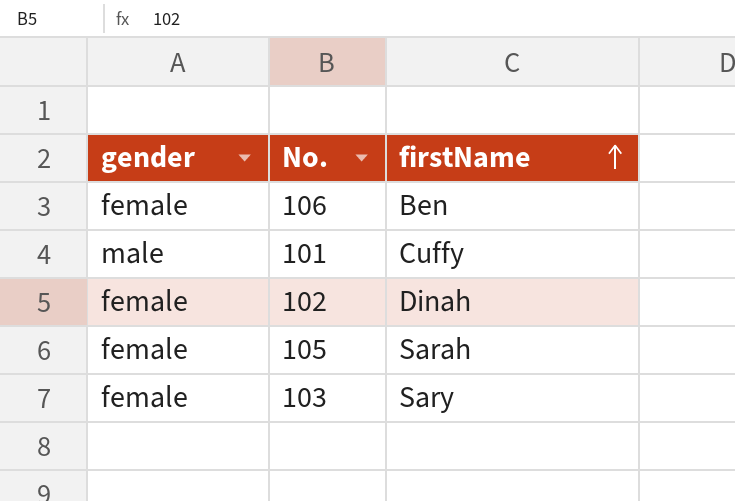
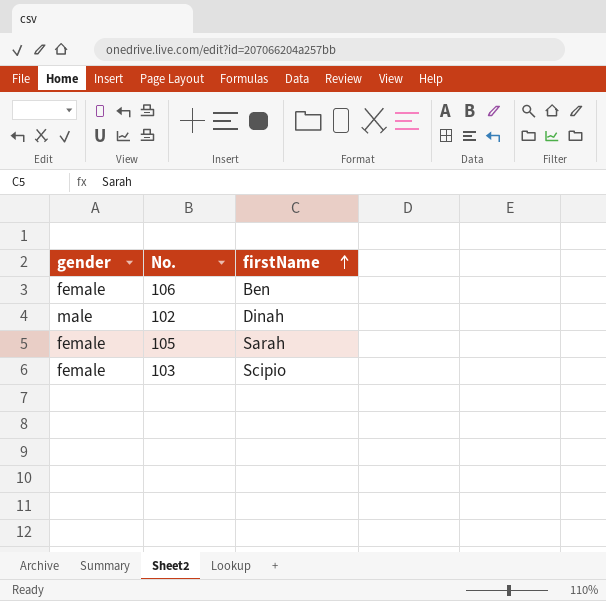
row 101: male | Cuffy -> none
102 | gender: female -> male
103 | firstName: Sary -> Scipio

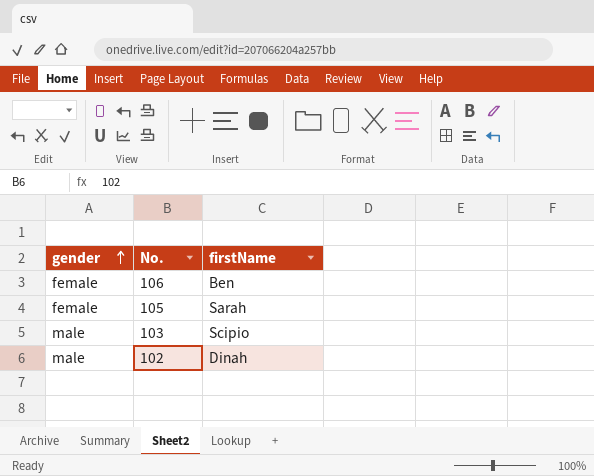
row order: firstName ascending -> gender ascending
103 | gender: female -> male

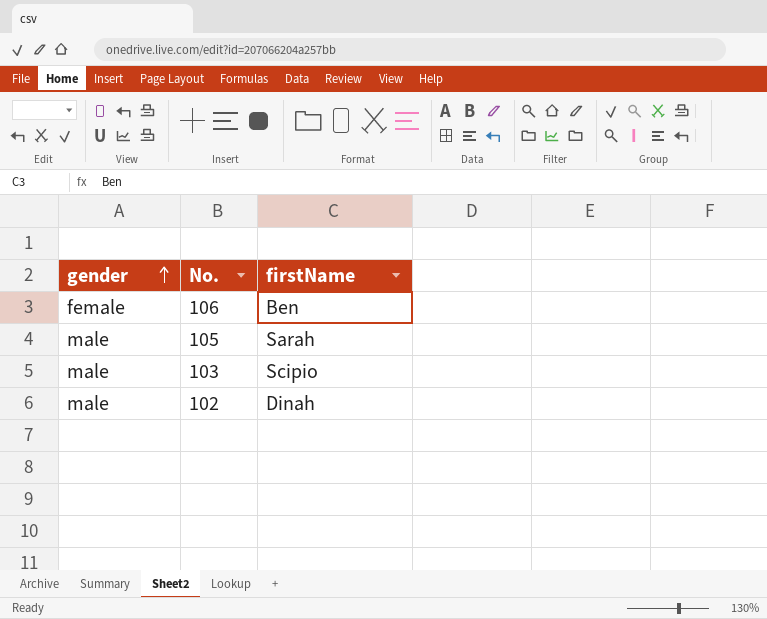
105 | gender: female -> male

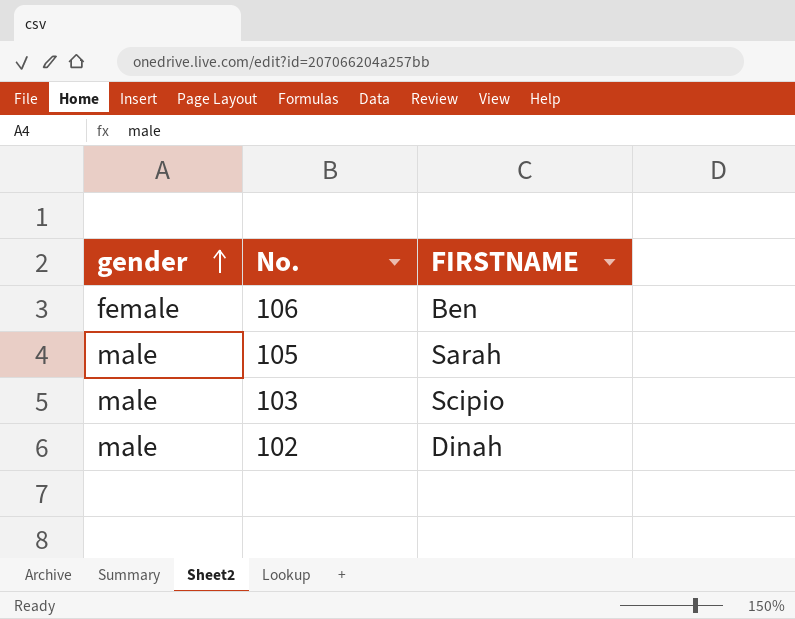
column name: firstName -> FIRSTNAME

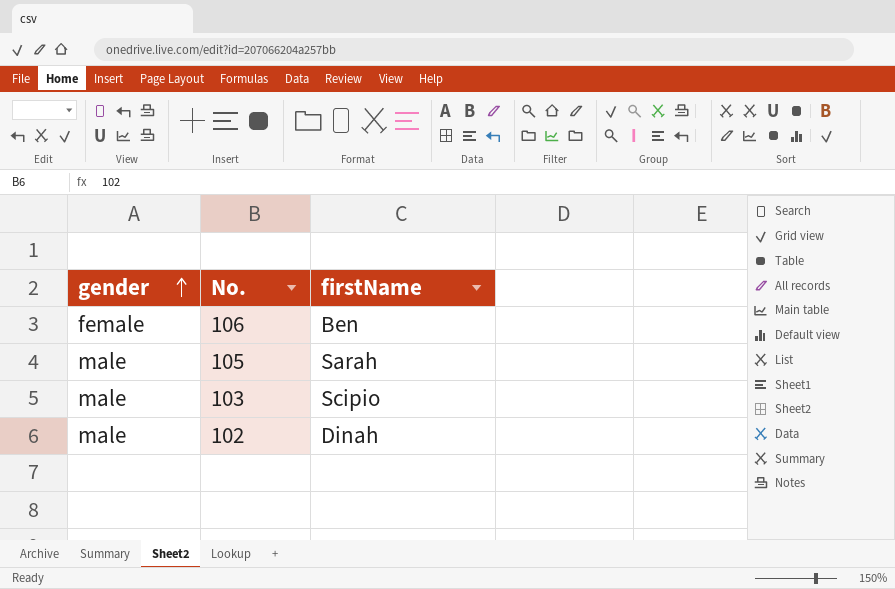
column name: FIRSTNAME -> firstName

